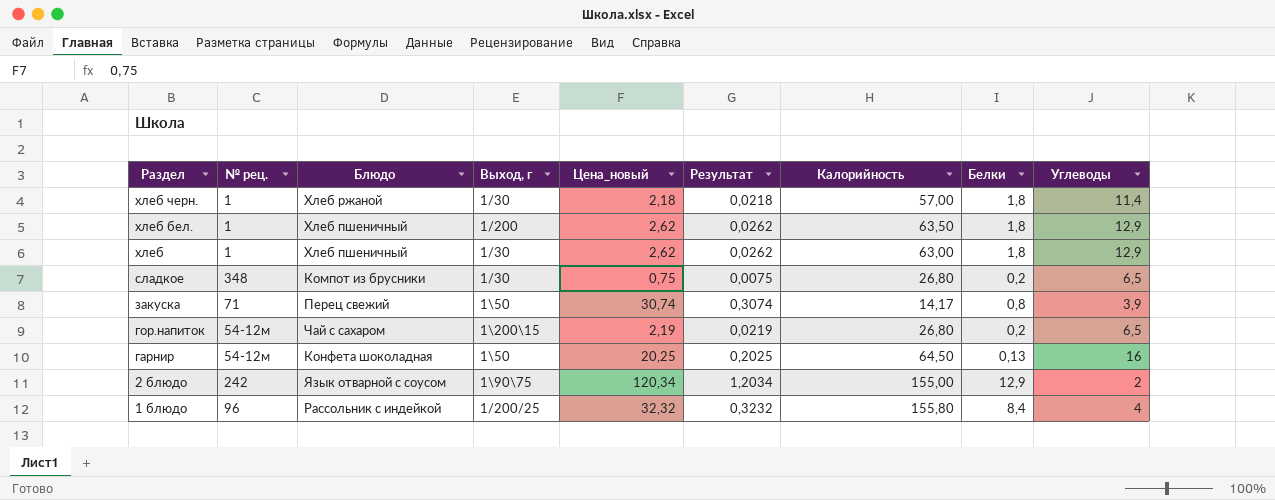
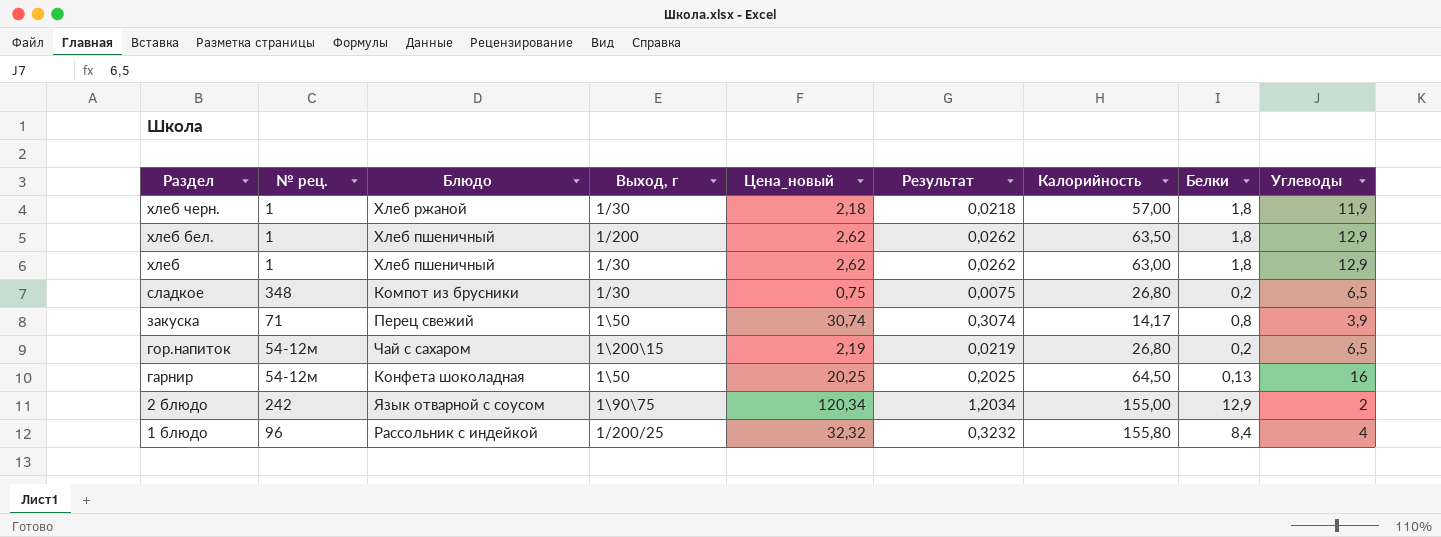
хлеб черн. | Углеводы: 11,4 -> 11,9

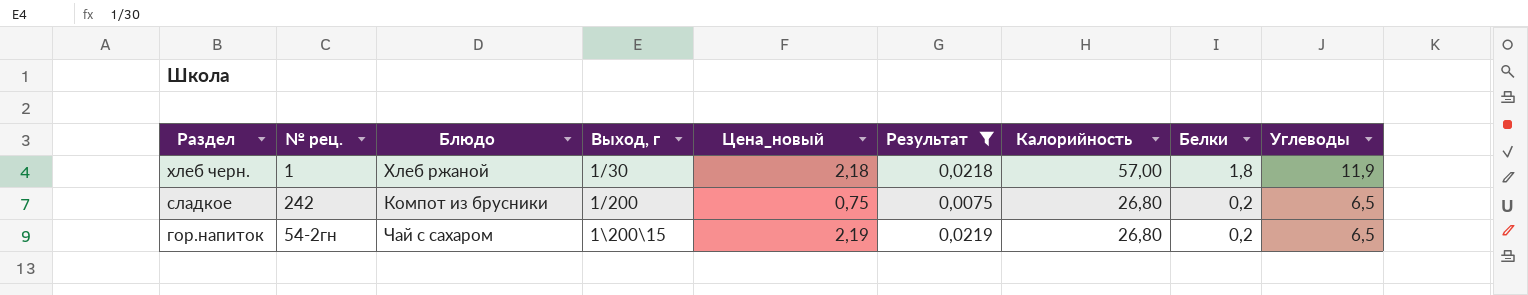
filter: none -> Результат <= 0,0219
сладкое | № рец.: 348 -> 242
сладкое | Выход, г: 1/30 -> 1/200
гор.напиток | № рец.: 54-12м -> 54-2гн

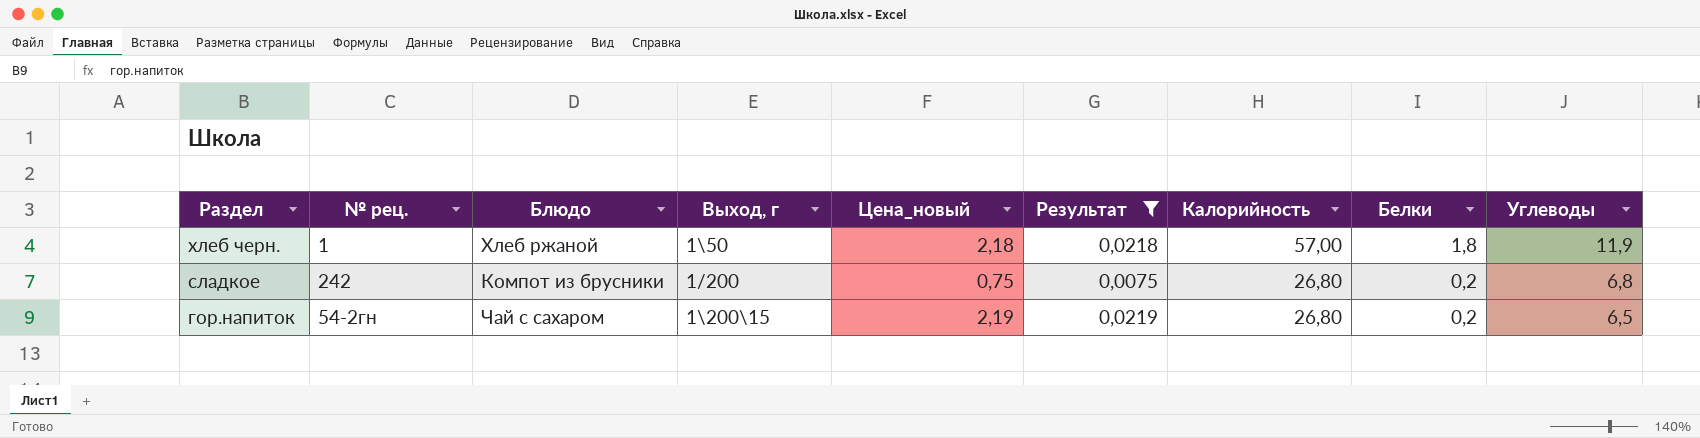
хлеб черн. | Выход, г: 1/30 -> 1\50
сладкое | Углеводы: 6,5 -> 6,8

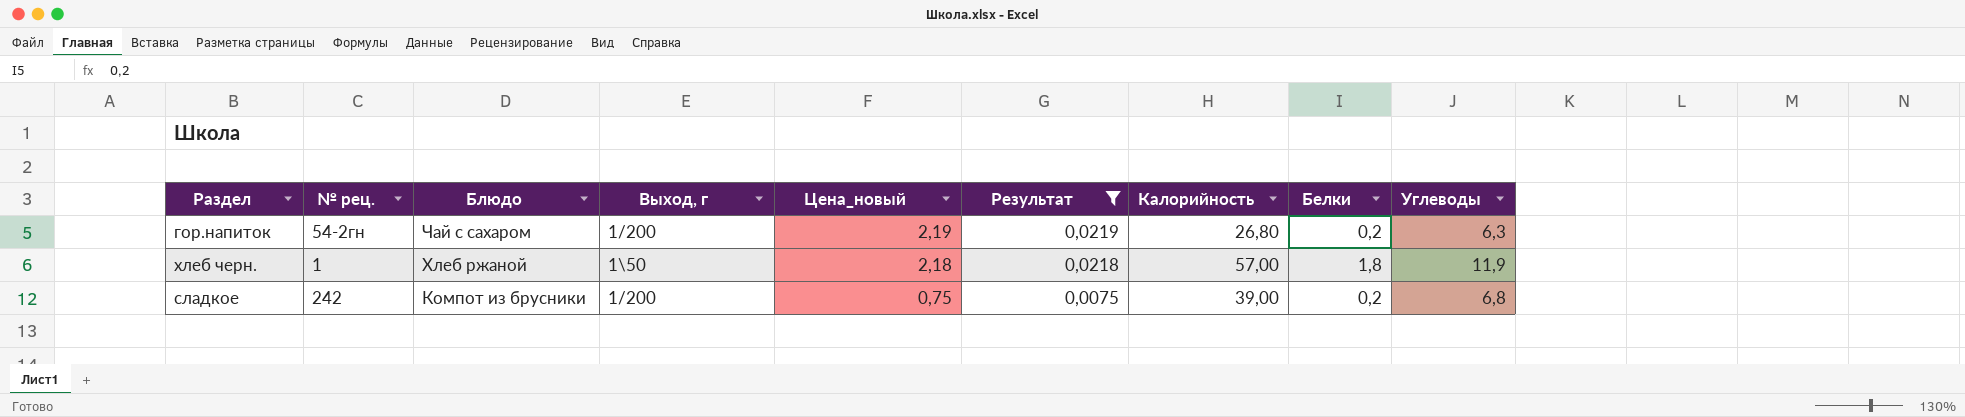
row order: Раздел descending -> Блюдо descending
гор.напиток | Выход, г: 1\200\15 -> 1/200
гор.напиток | Углеводы: 6,5 -> 6,3
сладкое | Калорийность: 26,80 -> 39,00

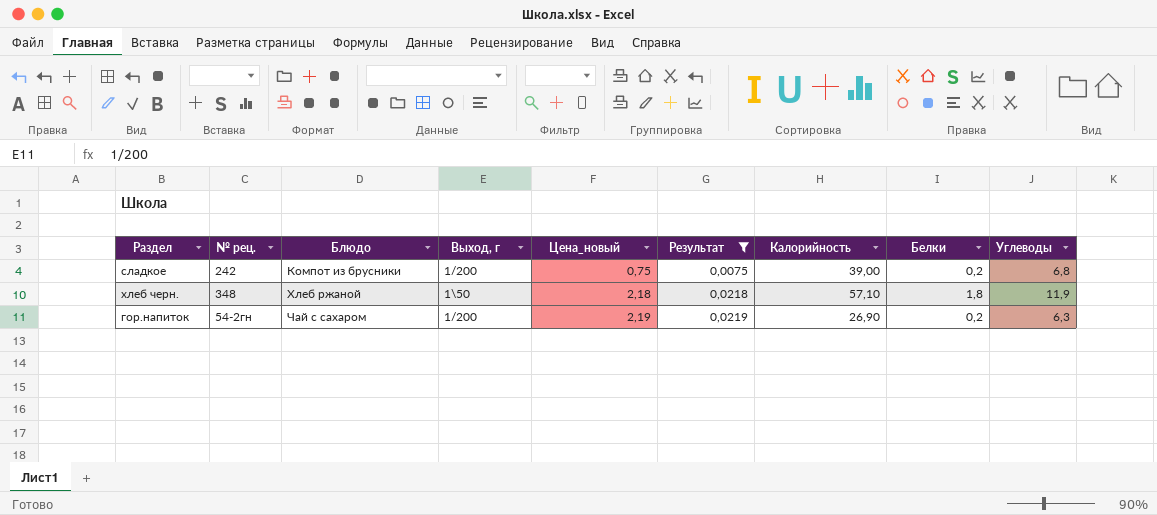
row order: Блюдо descending -> Блюдо ascending
хлеб черн. | № рец.: 1 -> 348
хлеб черн. | Калорийность: 57,00 -> 57,10
гор.напиток | Калорийность: 26,80 -> 26,90

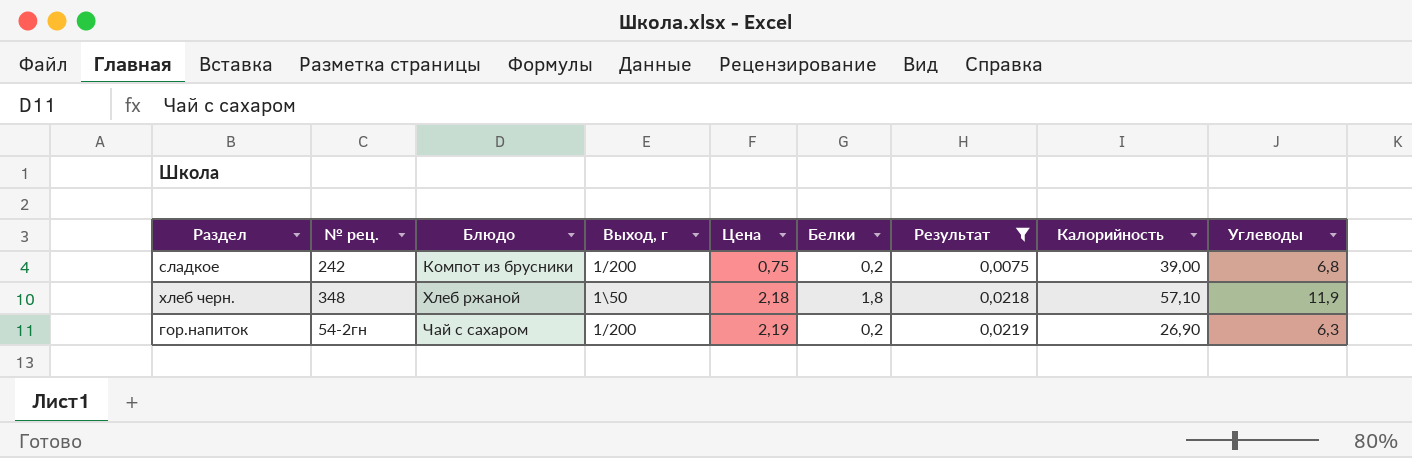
column name: Цена_новый -> Цена
column Белки | position: 8 -> 6

